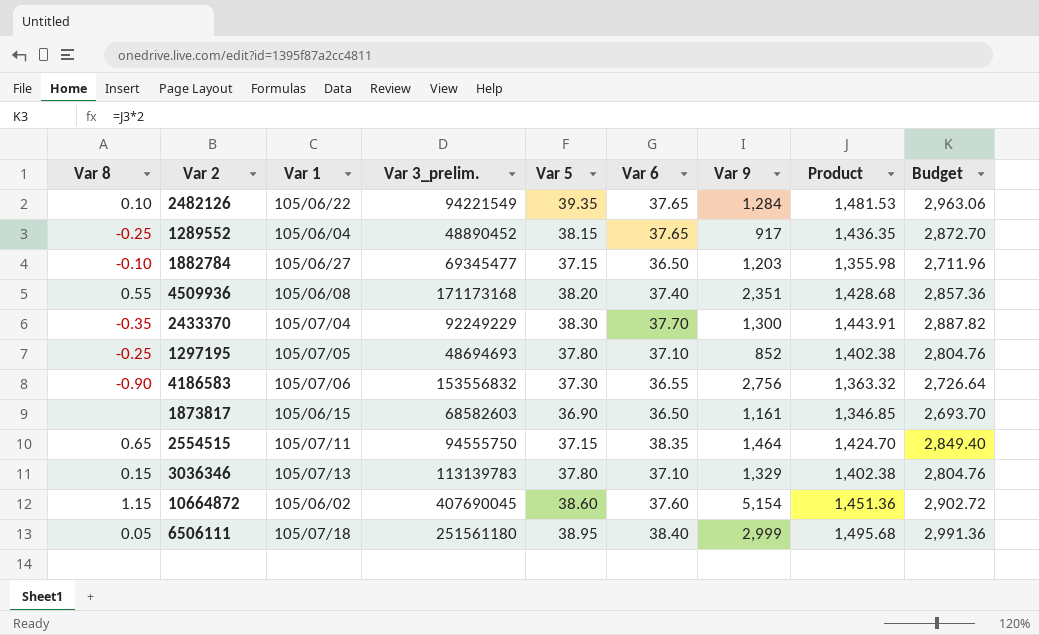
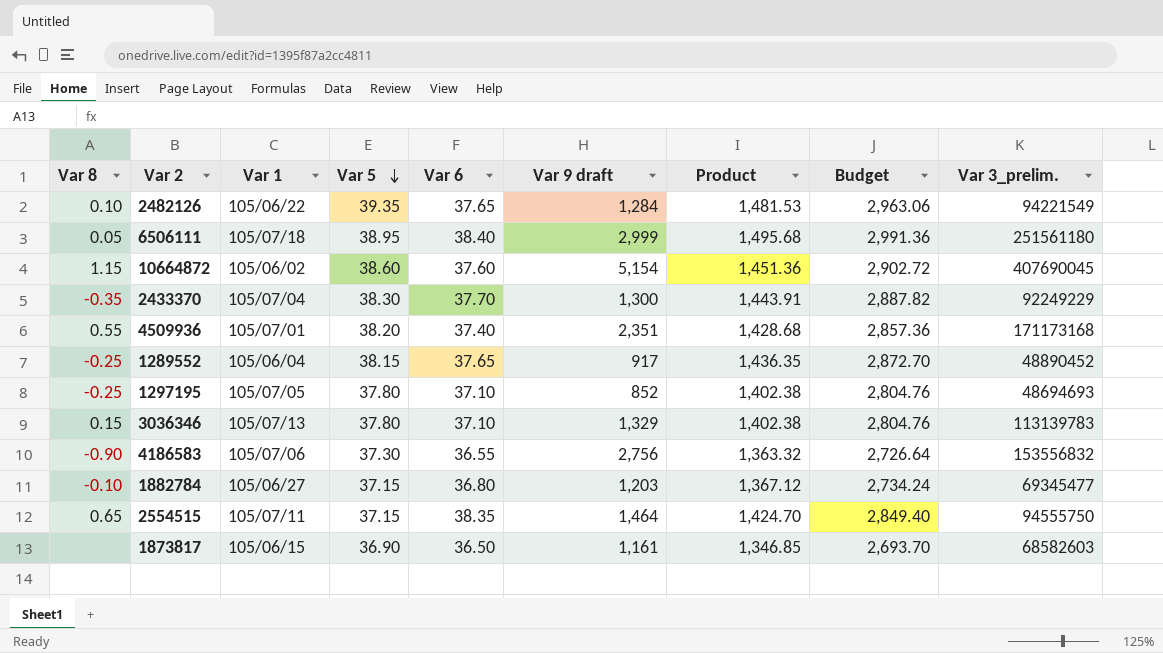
row order: none -> Var 5 descending
column name: Var 9 -> Var 9 draft
column Var 3_prelim. | position: 4 -> 9
4509936 | Var 1: 105/06/08 -> 105/07/01
1882784 | Var 6: 36.50 -> 36.80
1882784 | Product: 1,355.98 -> 1,367.12
1882784 | Budget: 2,711.96 -> 2,734.24

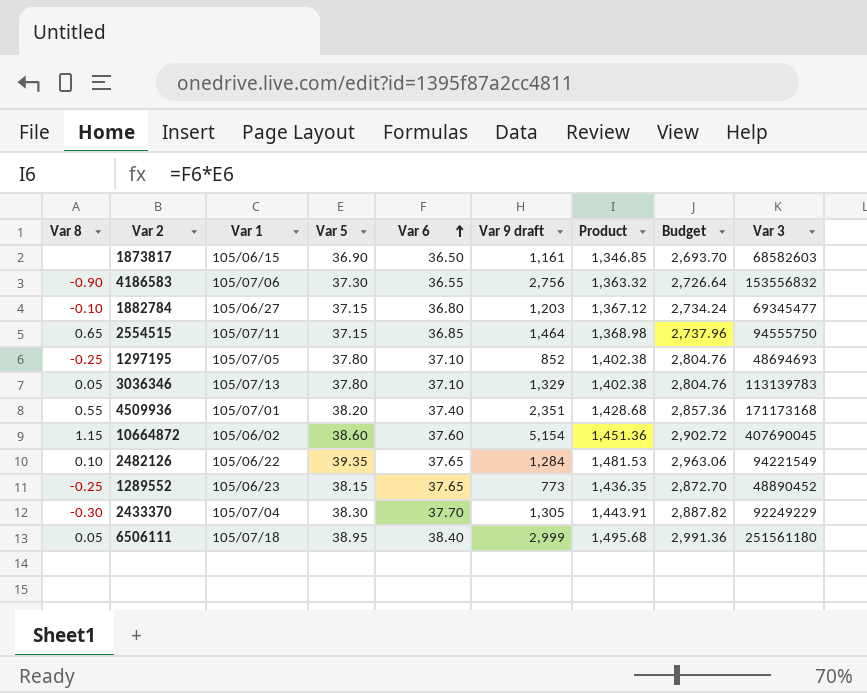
row order: Var 5 descending -> Var 6 ascending
column name: Var 3_prelim. -> Var 3
2554515 | Var 6: 38.35 -> 36.85
2554515 | Product: 1,424.70 -> 1,368.98
2554515 | Budget: 2,849.40 -> 2,737.96
3036346 | Var 8: 0.15 -> 0.05
1289552 | Var 1: 105/06/04 -> 105/06/23
1289552 | Var 9 draft: 917 -> 773
2433370 | Var 8: -0.35 -> -0.30
2433370 | Var 9 draft: 1,300 -> 1,305

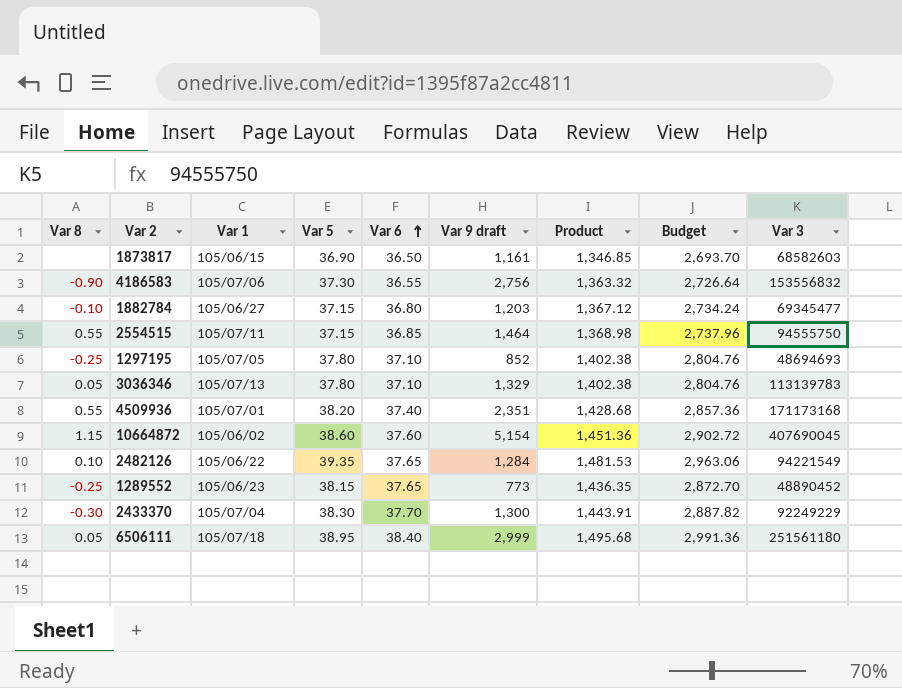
2554515 | Var 8: 0.65 -> 0.55
2433370 | Var 9 draft: 1,305 -> 1,300

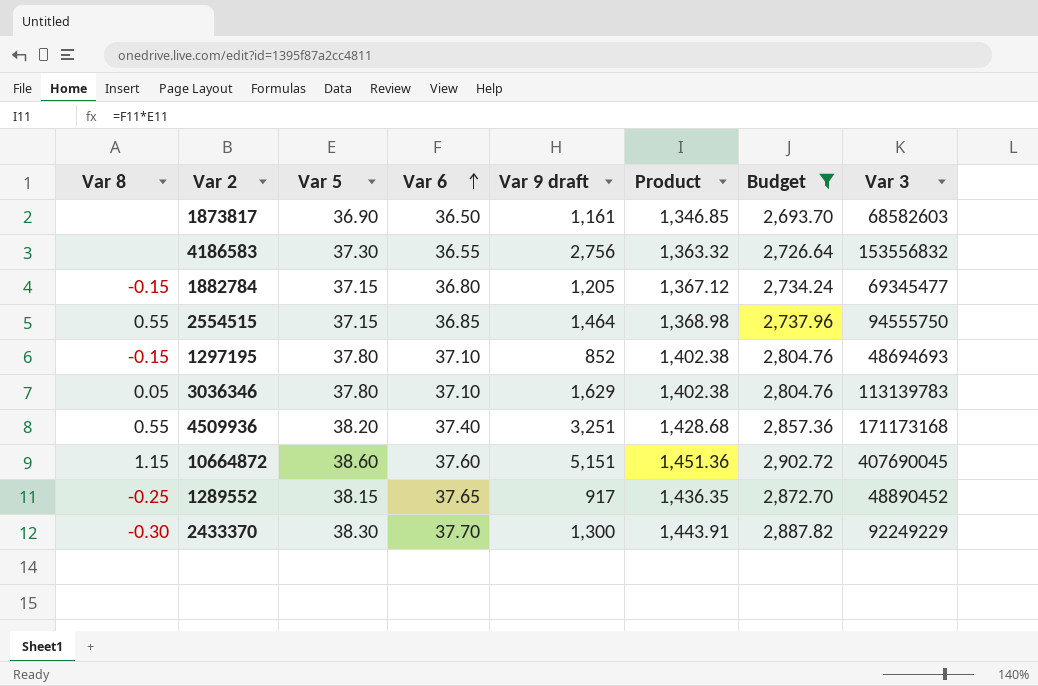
filter: none -> Budget <= 2,902.72
column Var 1 | position: 3 -> none
4186583 | Var 8: -0.90 -> none
1882784 | Var 8: -0.10 -> -0.15
1882784 | Var 9 draft: 1,203 -> 1,205
1297195 | Var 8: -0.25 -> -0.15
3036346 | Var 9 draft: 1,329 -> 1,629
4509936 | Var 9 draft: 2,351 -> 3,251
10664872 | Var 9 draft: 5,154 -> 5,151
1289552 | Var 9 draft: 773 -> 917

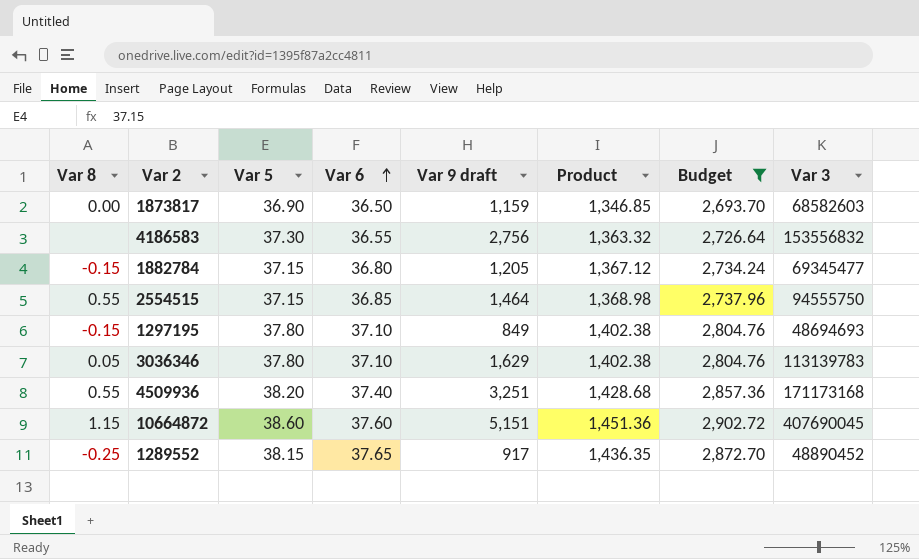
row 2433370: -0.30 | 38.30 | 37.70 | 1,300 | 1,443.91 | 2,887.82 | 92249229 -> none
1873817 | Var 8: none -> 0.00
1873817 | Var 9 draft: 1,161 -> 1,159
1297195 | Var 9 draft: 852 -> 849

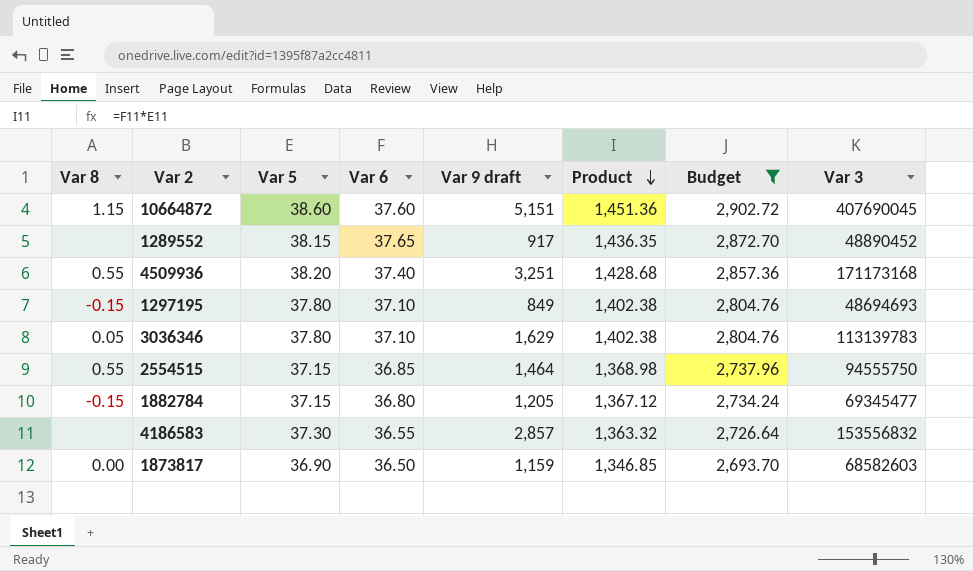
row order: Var 6 ascending -> Product descending
1289552 | Var 8: -0.25 -> none
4186583 | Var 9 draft: 2,756 -> 2,857

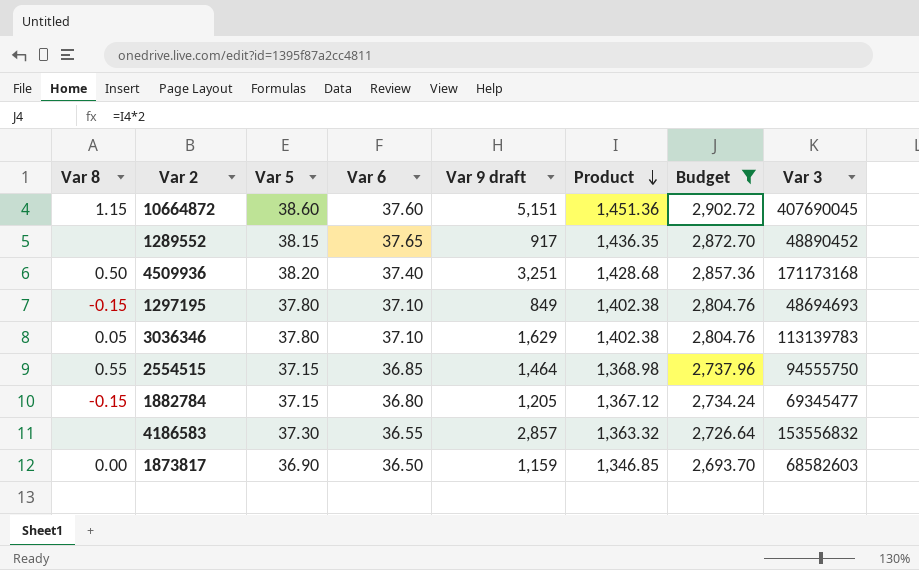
4509936 | Var 8: 0.55 -> 0.50

